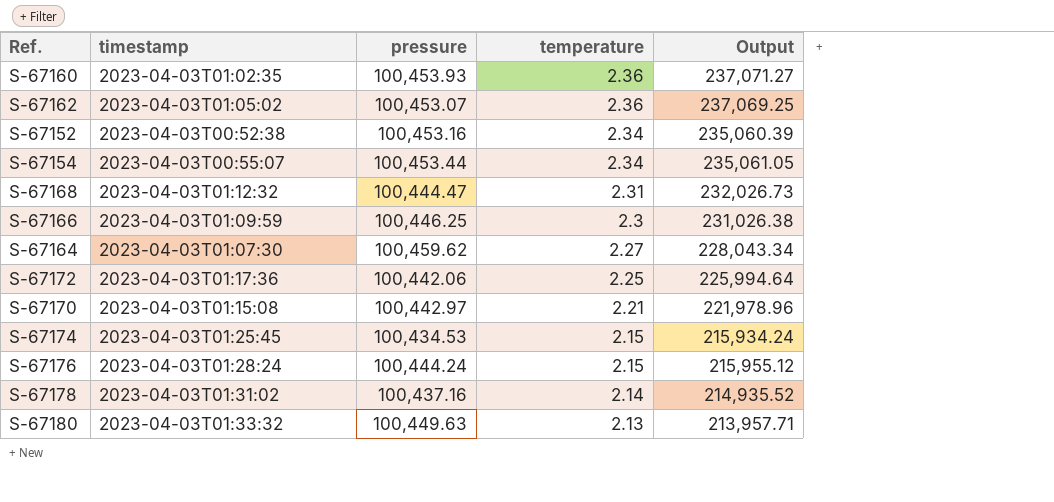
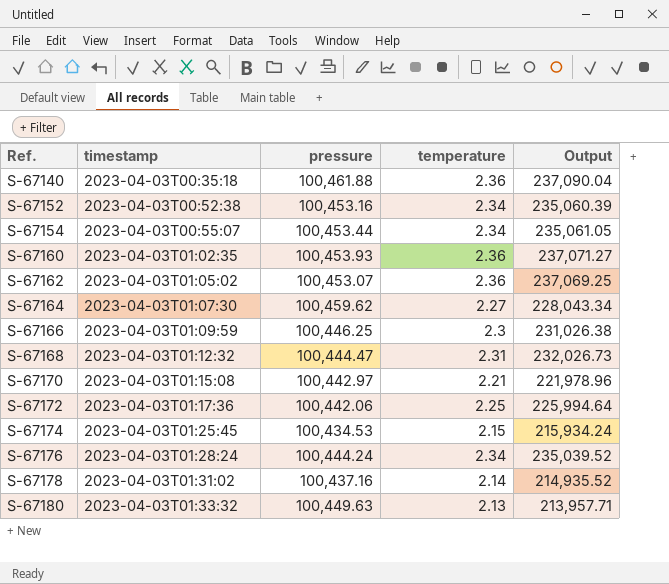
row order: temperature descending -> Ref. ascending
row S-67140: none -> 2023-04-03T00:35:18 | 100,461.88 | 2.36 | 237,090.04
S-67176 | temperature: 2.15 -> 2.34
S-67176 | Output: 215,955.12 -> 235,039.52

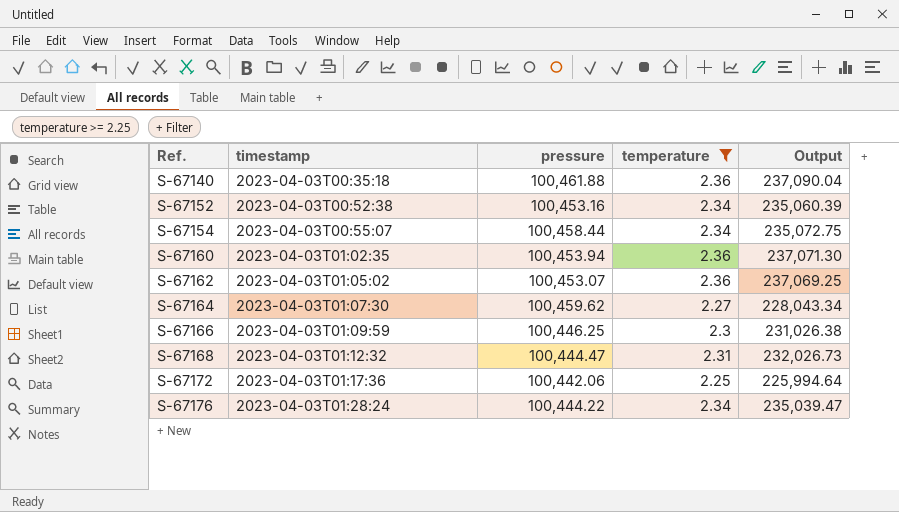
filter: none -> temperature >= 2.25
S-67154 | pressure: 100,453.44 -> 100,458.44
S-67154 | Output: 235,061.05 -> 235,072.75
S-67160 | pressure: 100,453.93 -> 100,453.94
S-67160 | Output: 237,071.27 -> 237,071.30
S-67176 | pressure: 100,444.24 -> 100,444.22
S-67176 | Output: 235,039.52 -> 235,039.47

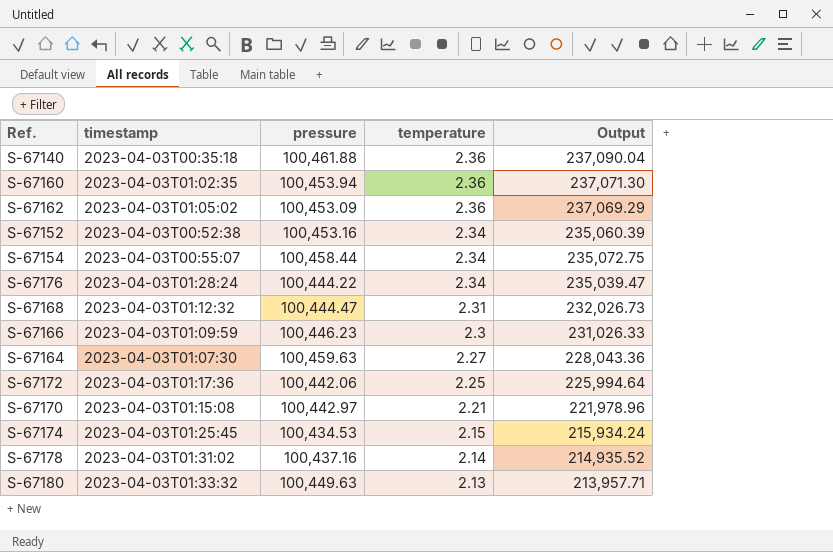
filter: temperature >= 2.25 -> none
row order: Ref. ascending -> temperature descending
S-67162 | pressure: 100,453.07 -> 100,453.09
S-67162 | Output: 237,069.25 -> 237,069.29
S-67166 | pressure: 100,446.25 -> 100,446.23
S-67166 | Output: 231,026.38 -> 231,026.33
S-67164 | pressure: 100,459.62 -> 100,459.63
S-67164 | Output: 228,043.34 -> 228,043.36

